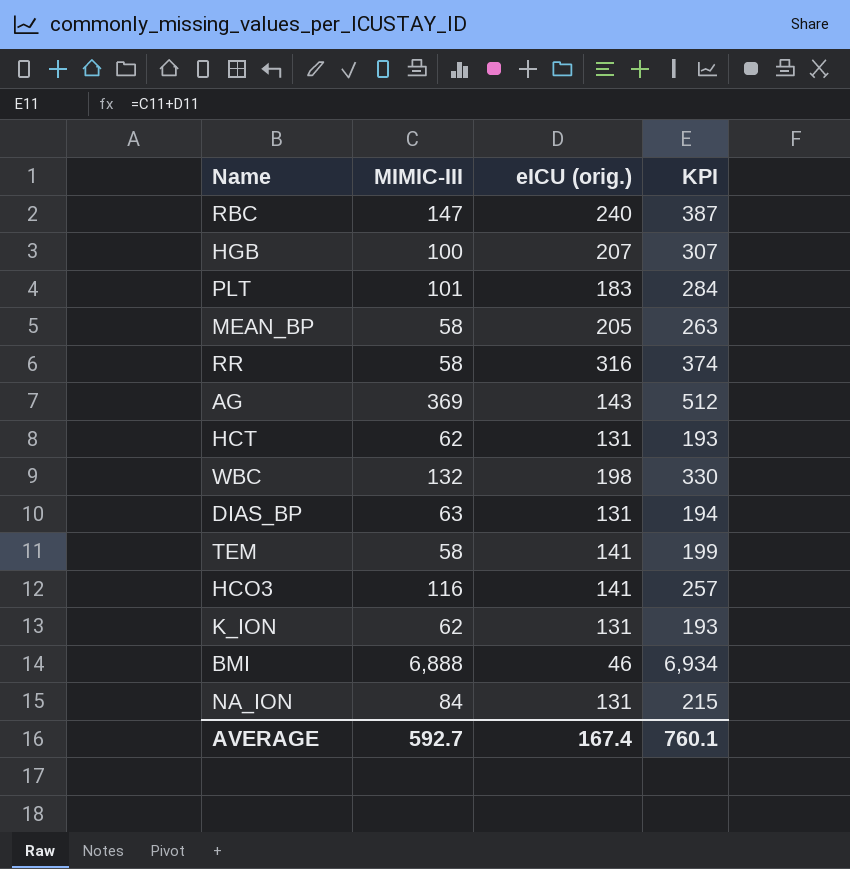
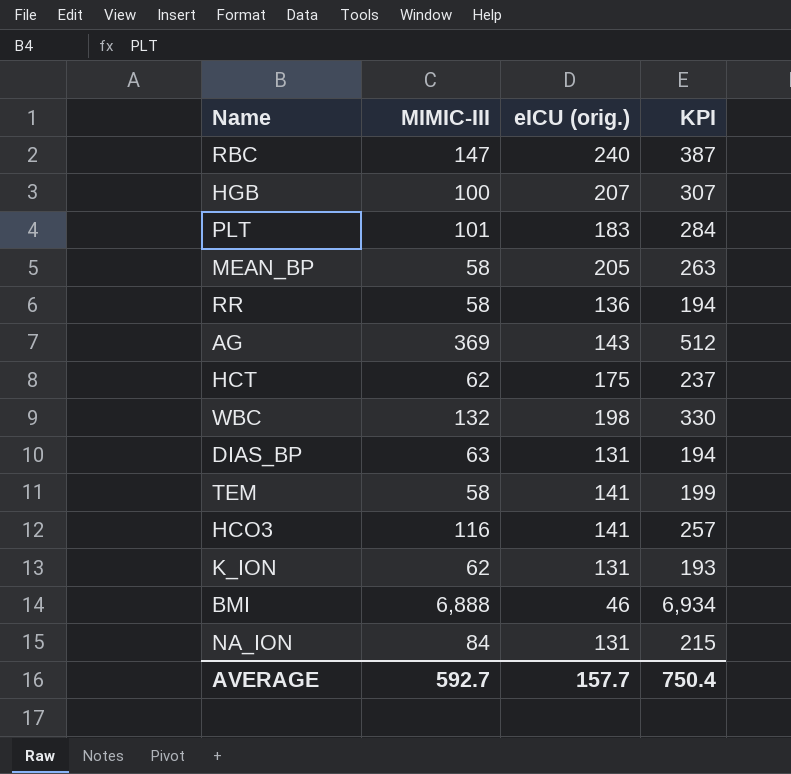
RR | eICU (orig.): 316 -> 136
RR | KPI: 374 -> 194
HCT | eICU (orig.): 131 -> 175
HCT | KPI: 193 -> 237
AVERAGE | eICU (orig.): 167.4 -> 157.7
AVERAGE | KPI: 760.1 -> 750.4

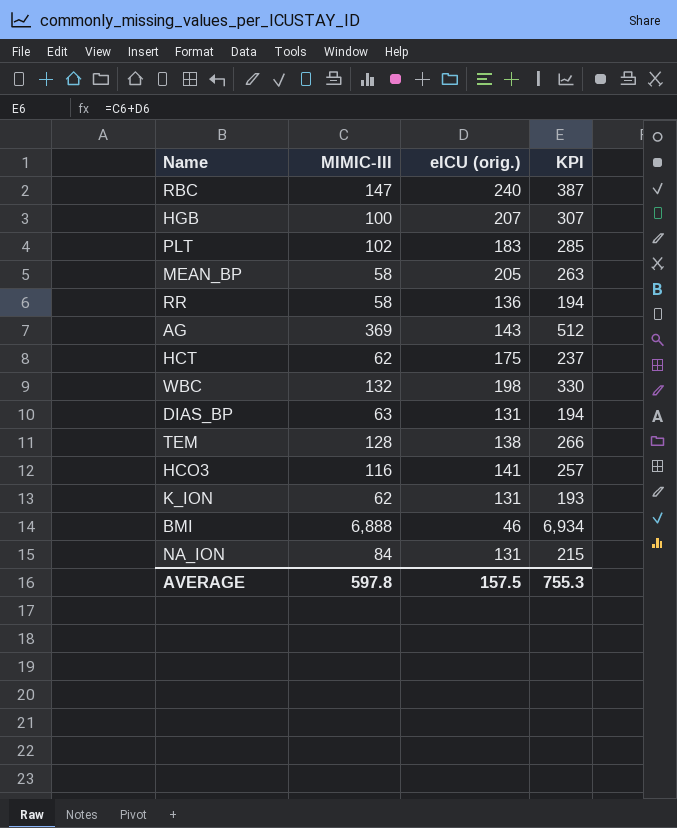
PLT | MIMIC-III: 101 -> 102
PLT | KPI: 284 -> 285
TEM | MIMIC-III: 58 -> 128
TEM | eICU (orig.): 141 -> 138
TEM | KPI: 199 -> 266
AVERAGE | MIMIC-III: 592.7 -> 597.8
AVERAGE | eICU (orig.): 157.7 -> 157.5
AVERAGE | KPI: 750.4 -> 755.3

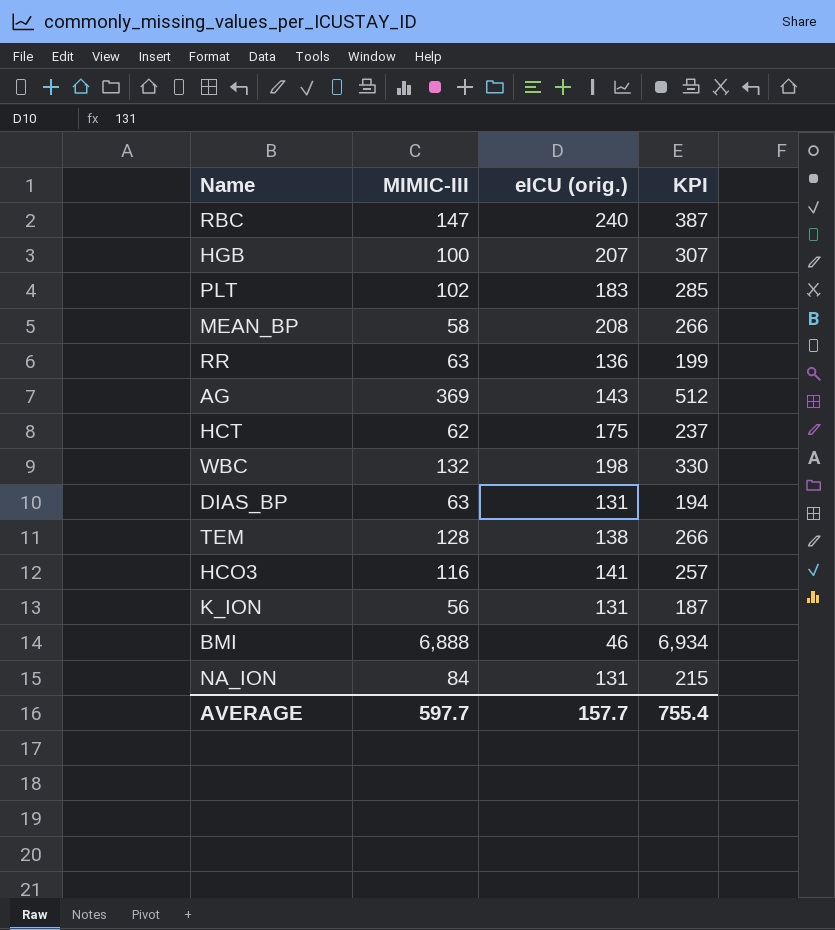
MEAN_BP | eICU (orig.): 205 -> 208
MEAN_BP | KPI: 263 -> 266
RR | MIMIC-III: 58 -> 63
RR | KPI: 194 -> 199
K_ION | MIMIC-III: 62 -> 56
K_ION | KPI: 193 -> 187
AVERAGE | MIMIC-III: 597.8 -> 597.7
AVERAGE | eICU (orig.): 157.5 -> 157.7
AVERAGE | KPI: 755.3 -> 755.4

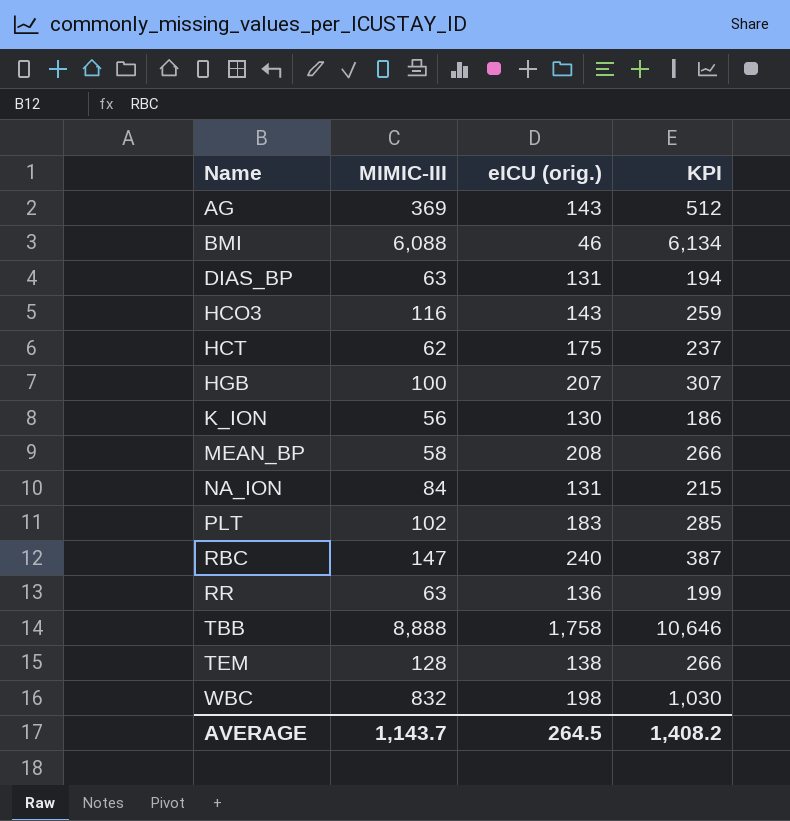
row order: none -> Name ascending
BMI | MIMIC-III: 6,888 -> 6,088
BMI | KPI: 6,934 -> 6,134
HCO3 | eICU (orig.): 141 -> 143
HCO3 | KPI: 257 -> 259
K_ION | eICU (orig.): 131 -> 130
K_ION | KPI: 187 -> 186
row TBB: none -> 8,888 | 1,758 | 10,646
WBC | MIMIC-III: 132 -> 832
WBC | KPI: 330 -> 1,030
AVERAGE | MIMIC-III: 597.7 -> 1,143.7
AVERAGE | eICU (orig.): 157.7 -> 264.5
AVERAGE | KPI: 755.4 -> 1,408.2

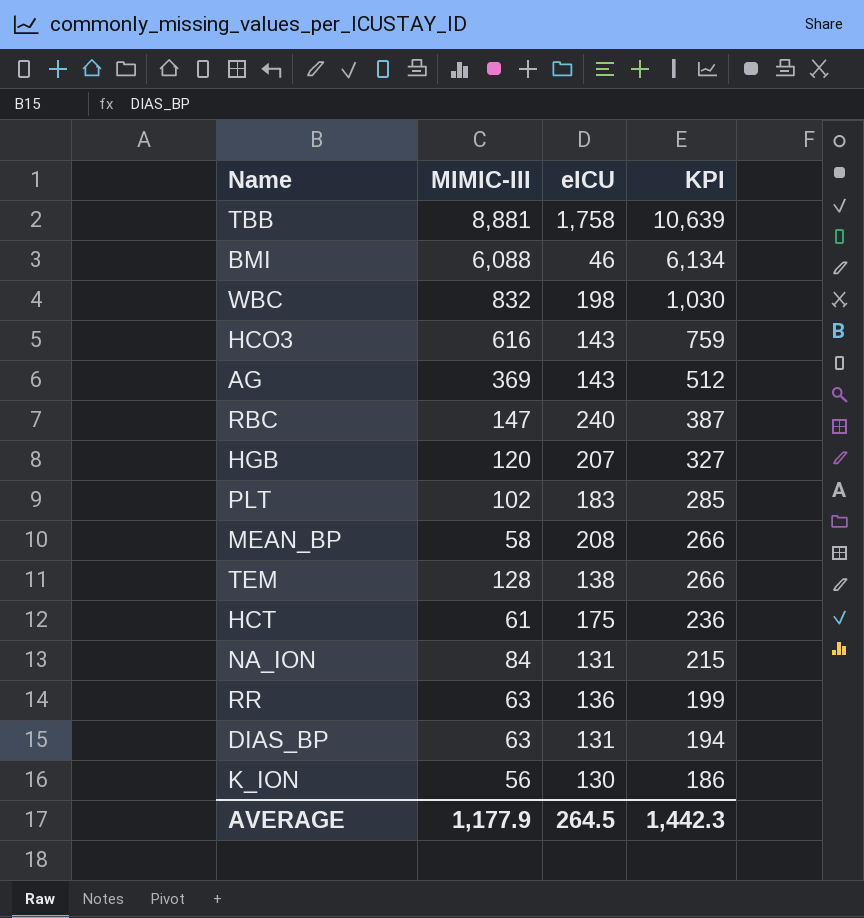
row order: Name ascending -> KPI descending
column name: eICU (orig.) -> eICU
TBB | MIMIC-III: 8,888 -> 8,881
TBB | KPI: 10,646 -> 10,639
HCO3 | MIMIC-III: 116 -> 616
HCO3 | KPI: 259 -> 759
HGB | MIMIC-III: 100 -> 120
HGB | KPI: 307 -> 327
HCT | MIMIC-III: 62 -> 61
HCT | KPI: 237 -> 236
AVERAGE | MIMIC-III: 1,143.7 -> 1,177.9
AVERAGE | KPI: 1,408.2 -> 1,442.3

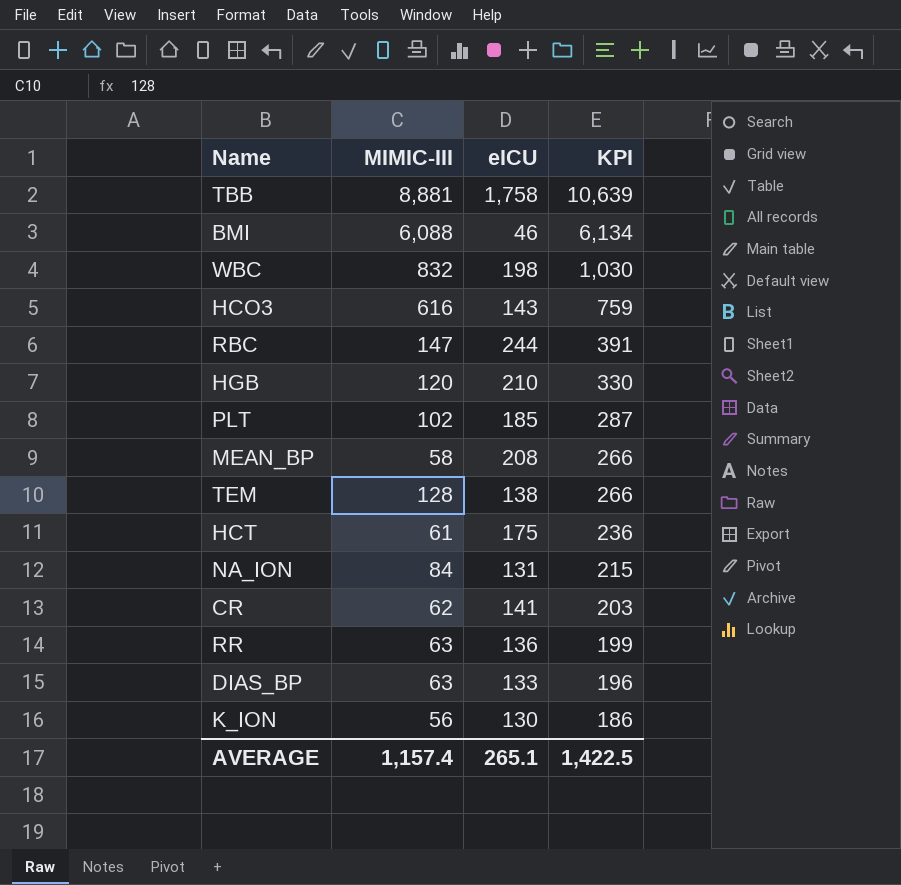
row AG: 369 | 143 | 512 -> none
RBC | eICU: 240 -> 244
RBC | KPI: 387 -> 391
HGB | eICU: 207 -> 210
HGB | KPI: 327 -> 330
PLT | eICU: 183 -> 185
PLT | KPI: 285 -> 287
row CR: none -> 62 | 141 | 203
DIAS_BP | eICU: 131 -> 133
DIAS_BP | KPI: 194 -> 196
AVERAGE | MIMIC-III: 1,177.9 -> 1,157.4
AVERAGE | eICU: 264.5 -> 265.1
AVERAGE | KPI: 1,442.3 -> 1,422.5

